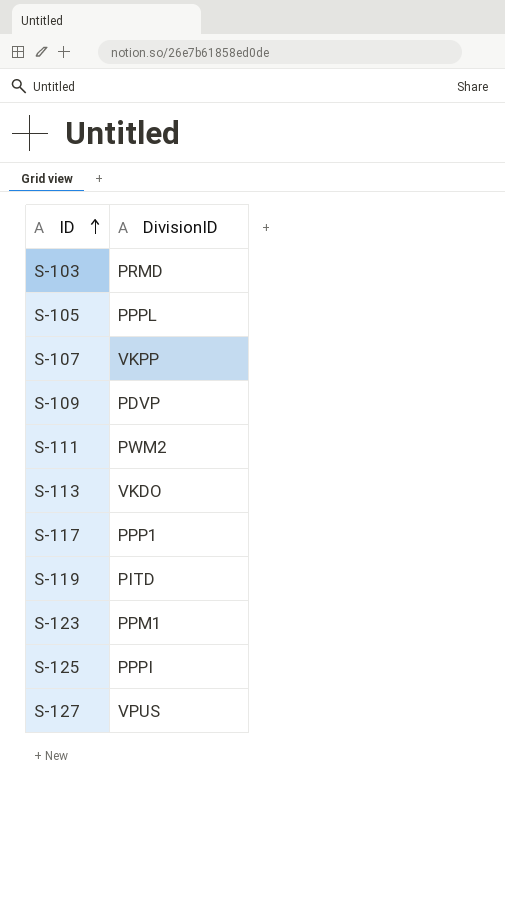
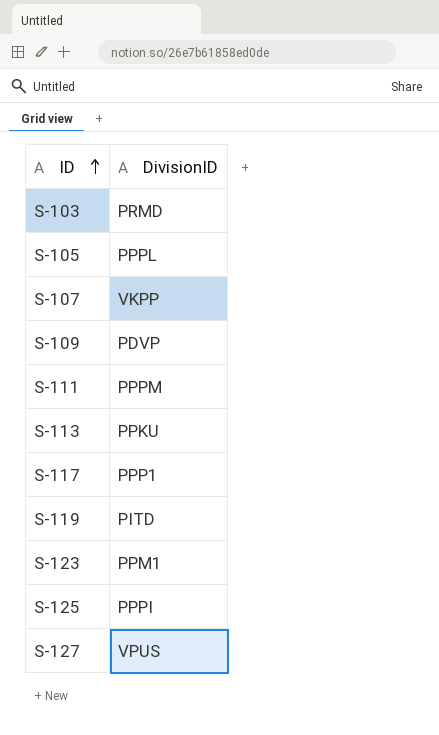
S-111 | DivisionID: PWM2 -> PPPM
S-113 | DivisionID: VKDO -> PPKU

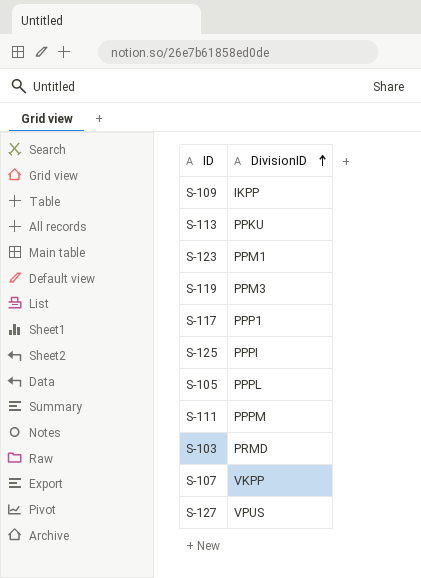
row order: ID ascending -> DivisionID ascending
S-109 | DivisionID: PDVP -> IKPP
S-119 | DivisionID: PITD -> PPM3

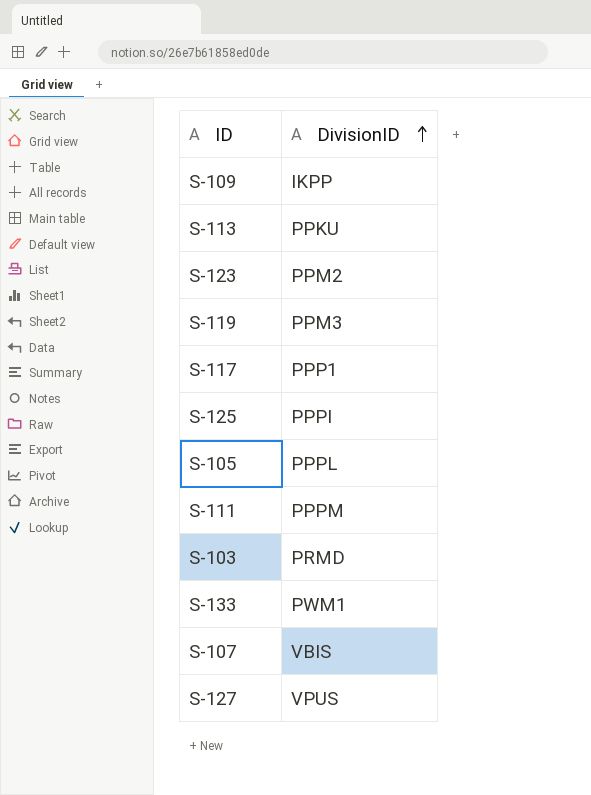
S-123 | DivisionID: PPM1 -> PPM2
row S-133: none -> PWM1
S-107 | DivisionID: VKPP -> VBIS

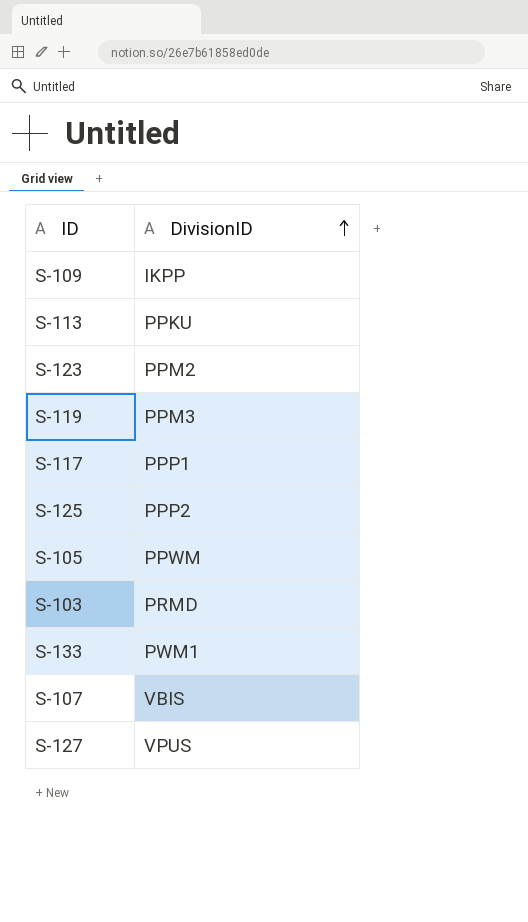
row S-111: PPPM -> none
S-125 | DivisionID: PPPI -> PPP2
S-105 | DivisionID: PPPL -> PPWM

